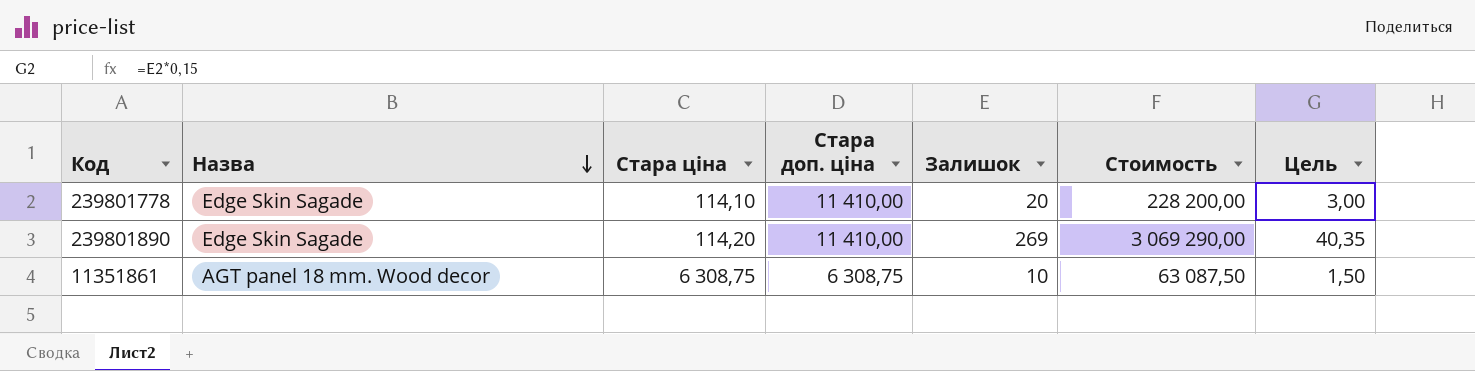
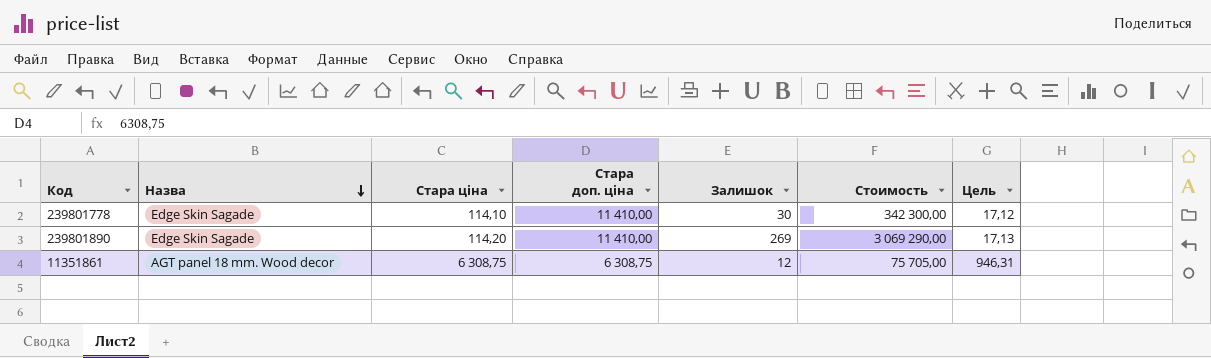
column Цель | formula: [Залишок] * 0,15 -> [Стара ціна] * 0,15
239801778 | Залишок: 20 -> 30
239801778 | Стоимость: 228 200,00 -> 342 300,00
11351861 | Залишок: 10 -> 12
11351861 | Стоимость: 63 087,50 -> 75 705,00

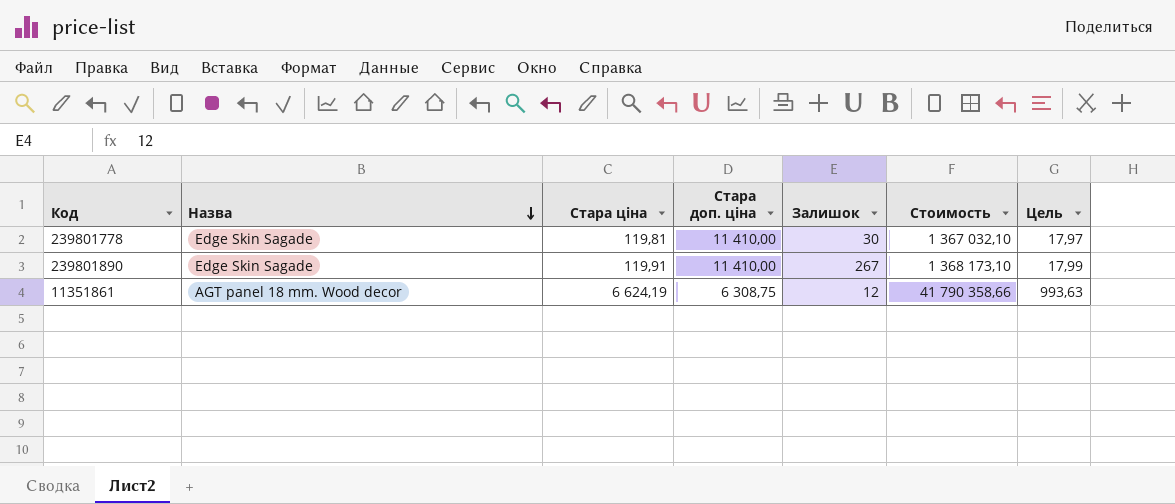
column Стоимость | formula: [Стара доп. ціна] * [Залишок] -> [Стара ціна] * [Стара доп. ціна]
239801778 | Стара ціна: 114,10 -> 119,81
239801778 | Цель: 17,12 -> 17,97
239801890 | Стара ціна: 114,20 -> 119,91
239801890 | Залишок: 269 -> 267
239801890 | Цель: 17,13 -> 17,99
11351861 | Стара ціна: 6 308,75 -> 6 624,19
11351861 | Цель: 946,31 -> 993,63

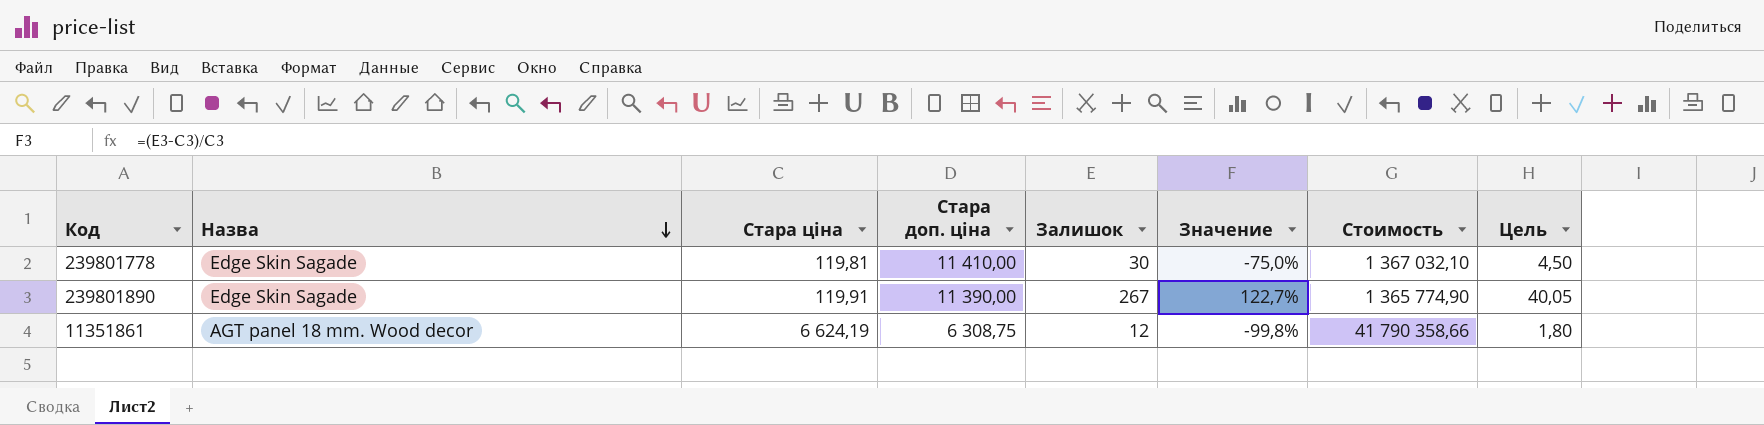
column Значение | formula: none -> ([Залишок] - [Стара ціна]) / [Стара ціна]
column Цель | formula: [Стара ціна] * 0,15 -> [Залишок] * 0,15
239801890 | Стара доп. ціна: 11 410,00 -> 11 390,00
239801890 | Стоимость: 1 368 173,10 -> 1 365 774,90

